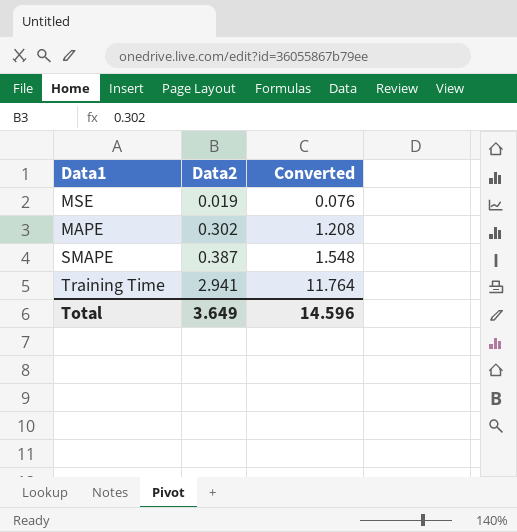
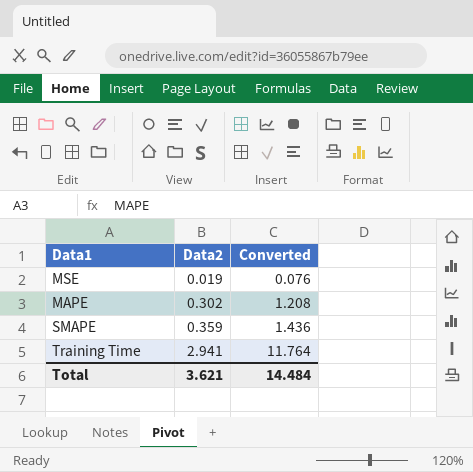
SMAPE | Data2: 0.387 -> 0.359
SMAPE | Converted: 1.548 -> 1.436
Total | Data2: 3.649 -> 3.621
Total | Converted: 14.596 -> 14.484

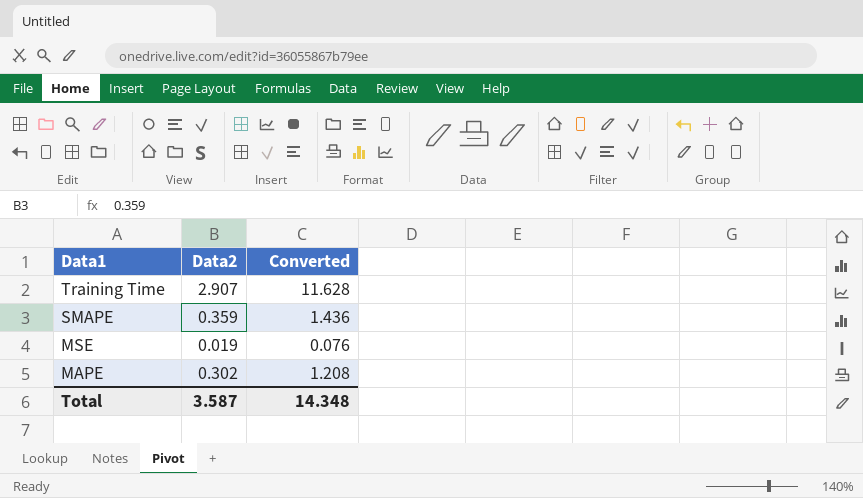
row order: Data2 ascending -> Data1 descending
Training Time | Data2: 2.941 -> 2.907
Training Time | Converted: 11.764 -> 11.628
Total | Data2: 3.621 -> 3.587
Total | Converted: 14.484 -> 14.348

